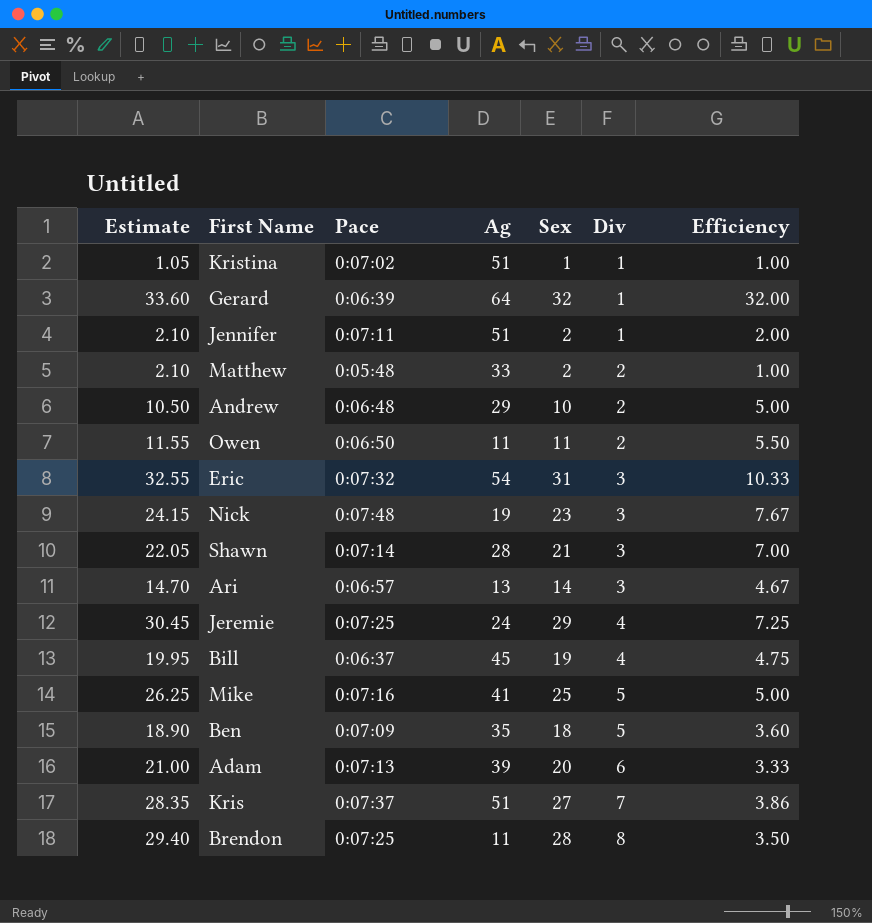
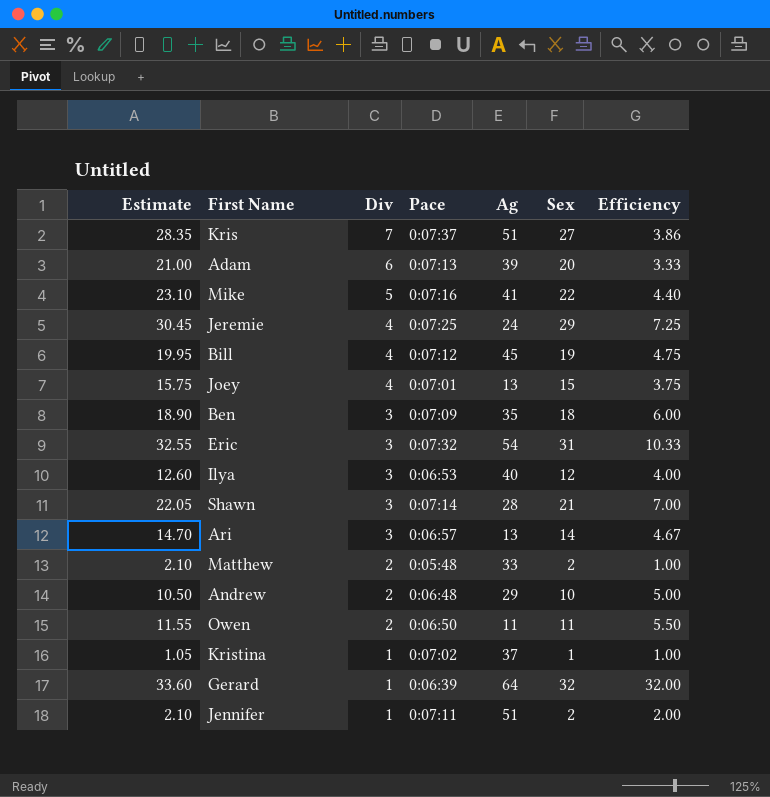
row order: Div ascending -> Div descending
column Div | position: 6 -> 3
row Nick: 24.15 | 0:07:48 | 19 | 23 | 3 | 7.67 -> none
row Brendon: 29.40 | 0:07:25 | 11 | 28 | 8 | 3.50 -> none
Mike | Estimate: 26.25 -> 23.10
Mike | Sex: 25 -> 22
Mike | Efficiency: 5.00 -> 4.40
Bill | Pace: 0:06:37 -> 0:07:12
row Joey: none -> 15.75 | 4 | 0:07:01 | 13 | 15 | 3.75
Ben | Div: 5 -> 3
Ben | Efficiency: 3.60 -> 6.00
row Ilya: none -> 12.60 | 3 | 0:06:53 | 40 | 12 | 4.00
Kristina | Ag: 51 -> 37

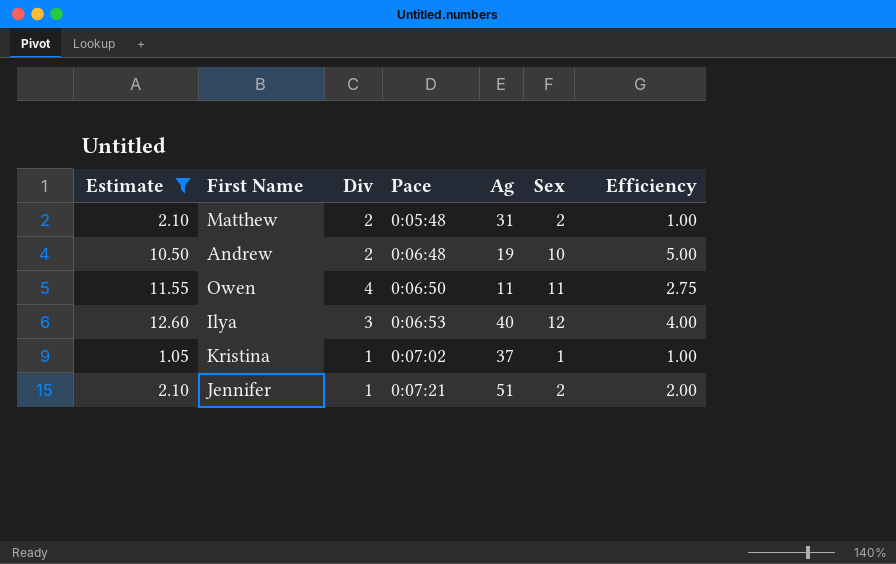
filter: none -> Estimate <= 12.60
row order: Div descending -> Pace ascending
Matthew | Ag: 33 -> 31
Andrew | Ag: 29 -> 19
Owen | Div: 2 -> 4
Owen | Efficiency: 5.50 -> 2.75
Jennifer | Pace: 0:07:11 -> 0:07:21

